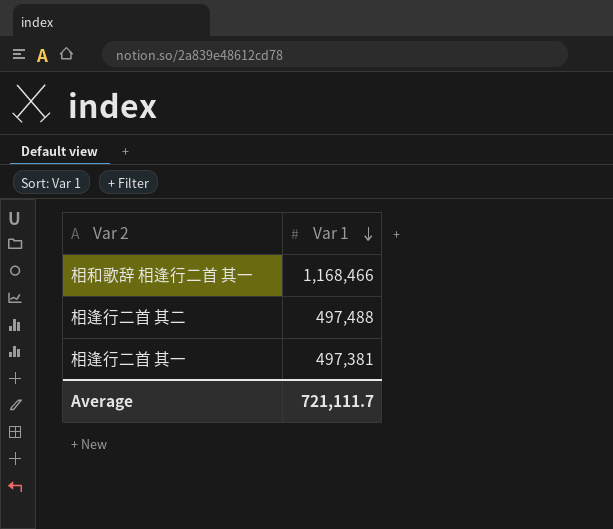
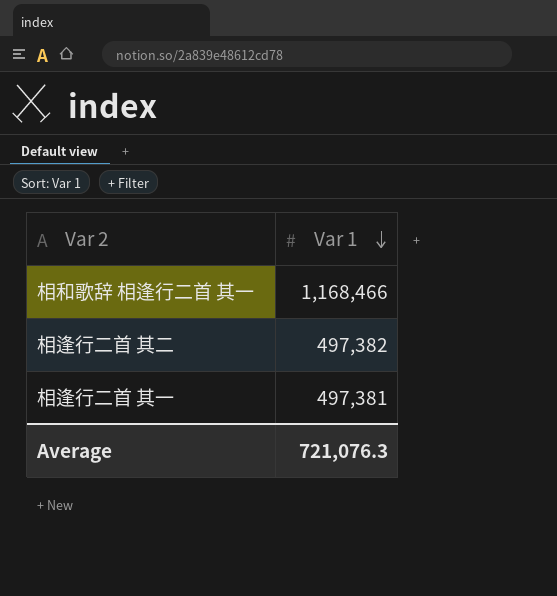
相逢行二首 其二 | Var 1: 497,488 -> 497,382
Average | Var 1: 721,111.7 -> 721,076.3

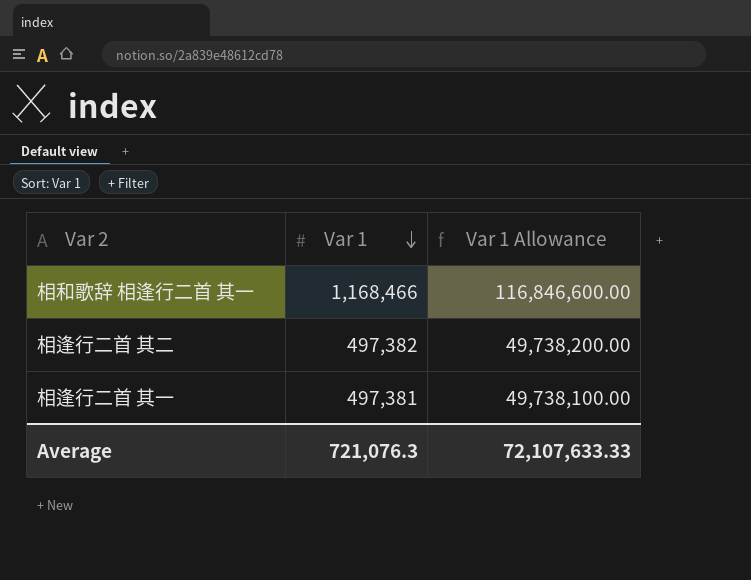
column Var 1 Allowance | formula: none -> [Var 1] * 100

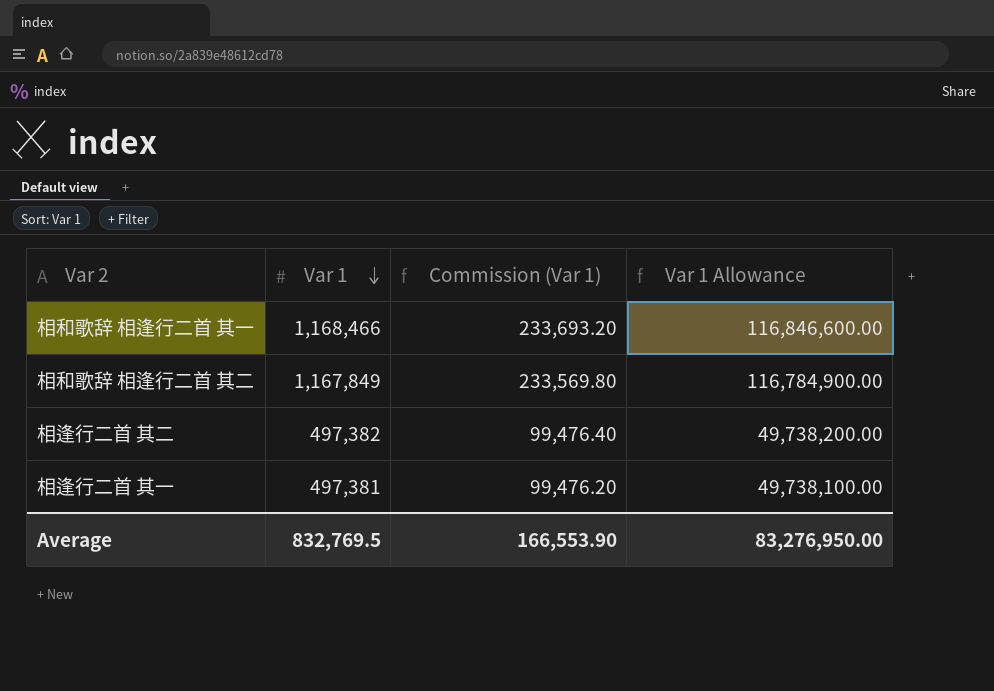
column Commission (Var 1) | formula: none -> [Var 1] * 0.2
row 相和歌辞 相逢行二首 其二: none -> 1,167,849 | 233,569.80 | 116,784,900.00
Average | Var 1: 721,076.3 -> 832,769.5
Average | Var 1 Allowance: 72,107,633.33 -> 83,276,950.00

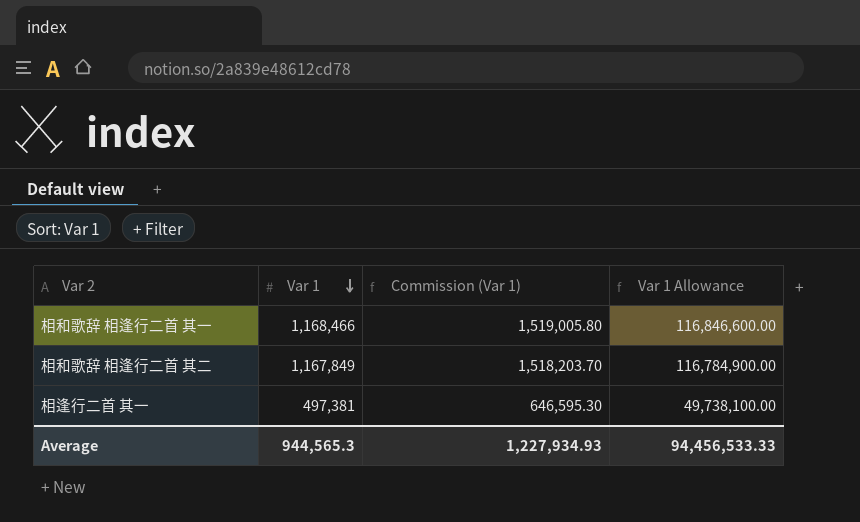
column Commission (Var 1) | formula: [Var 1] * 0.2 -> [Var 1] * 1.3
row 相逢行二首 其二: 497,382 | 99,476.40 | 49,738,200.00 -> none
Average | Var 1: 832,769.5 -> 944,565.3
Average | Commission (Var 1): 166,553.90 -> 1,227,934.93
Average | Var 1 Allowance: 83,276,950.00 -> 94,456,533.33

